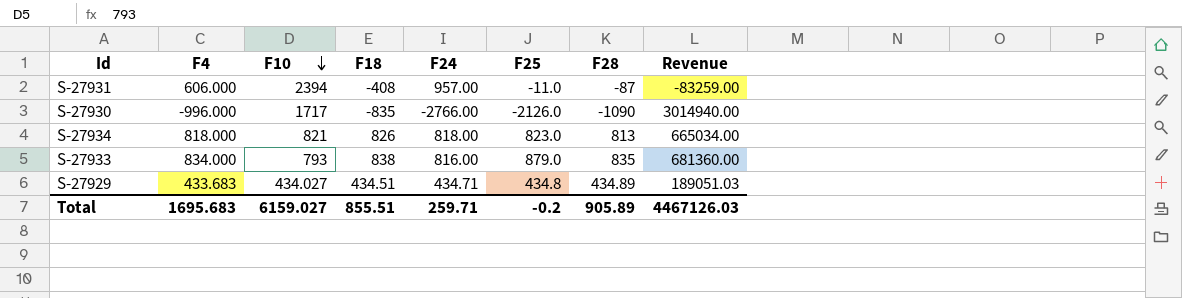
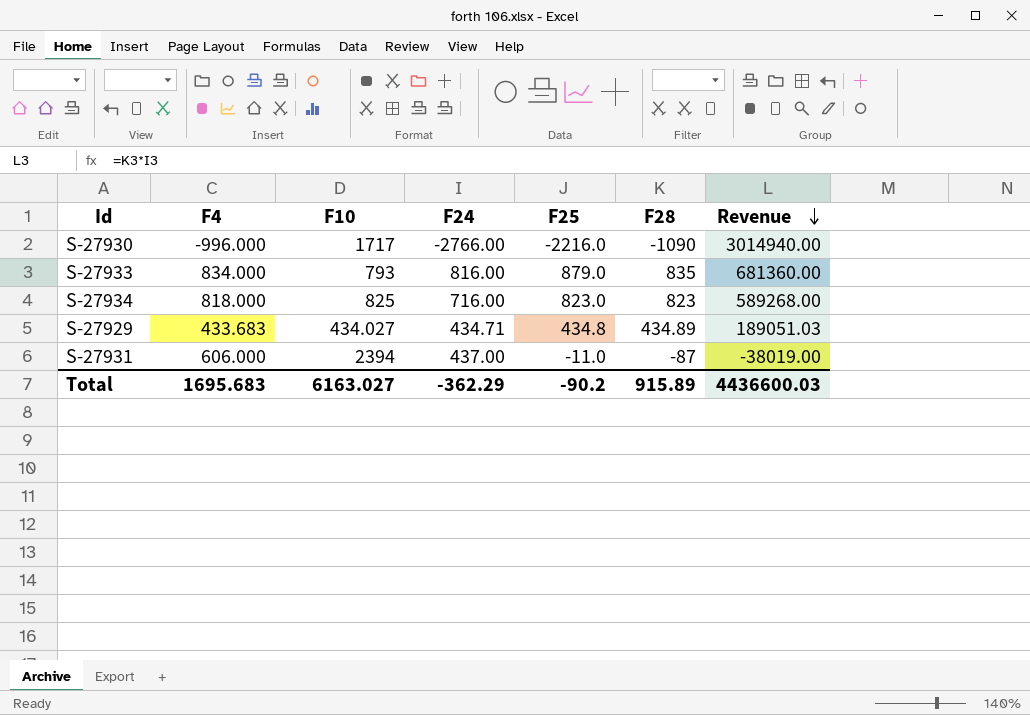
row order: F10 descending -> Revenue descending
column F18 | position: 4 -> none
S-27930 | F25: -2126.0 -> -2216.0
S-27934 | F10: 821 -> 825
S-27934 | F24: 818.00 -> 716.00
S-27934 | F28: 813 -> 823
S-27934 | Revenue: 665034.00 -> 589268.00
S-27931 | F24: 957.00 -> 437.00
S-27931 | Revenue: -83259.00 -> -38019.00
Total | F10: 6159.027 -> 6163.027
Total | F24: 259.71 -> -362.29
Total | F25: -0.2 -> -90.2
Total | F28: 905.89 -> 915.89
Total | Revenue: 4467126.03 -> 4436600.03

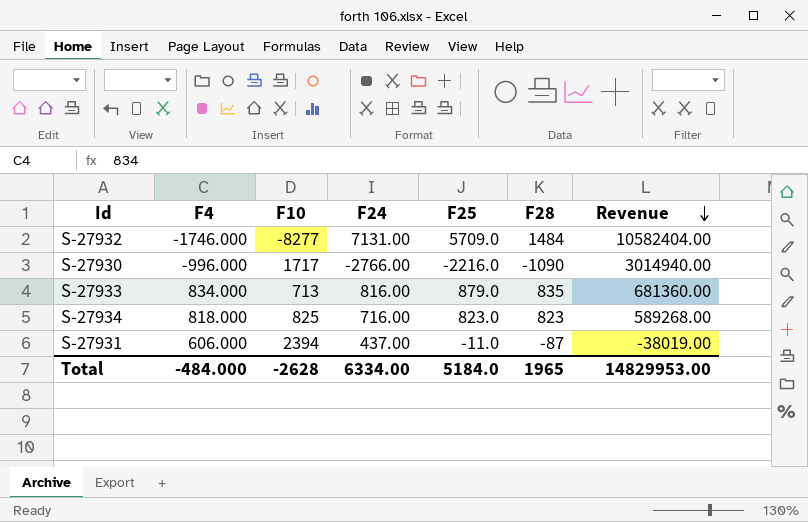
row S-27929: 433.683 | 434.027 | 434.71 | 434.8 | 434.89 | 189051.03 -> none
row S-27932: none -> -1746.000 | -8277 | 7131.00 | 5709.0 | 1484 | 10582404.00
S-27933 | F10: 793 -> 713
Total | F4: 1695.683 -> -484.000
Total | F10: 6163.027 -> -2628
Total | F24: -362.29 -> 6334.00
Total | F25: -90.2 -> 5184.0
Total | F28: 915.89 -> 1965
Total | Revenue: 4436600.03 -> 14829953.00

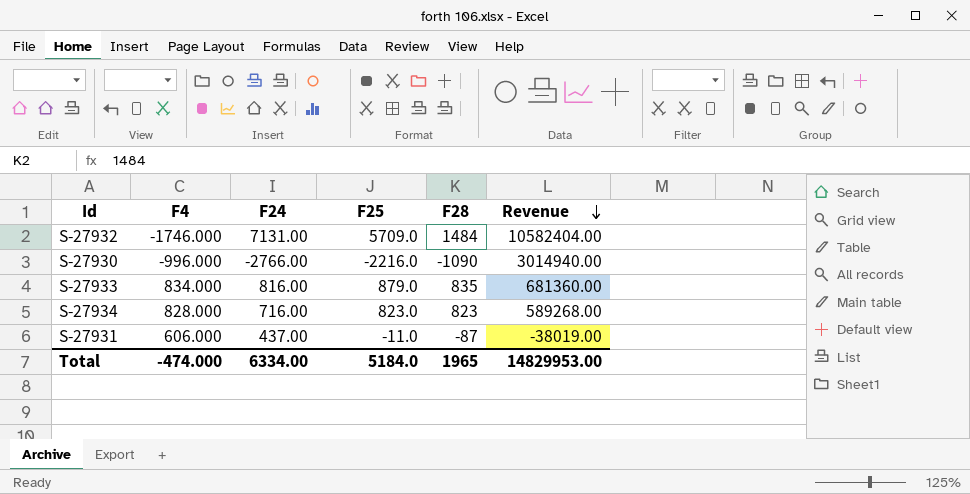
column F10 | position: 3 -> none
S-27934 | F4: 818.000 -> 828.000
Total | F4: -484.000 -> -474.000

